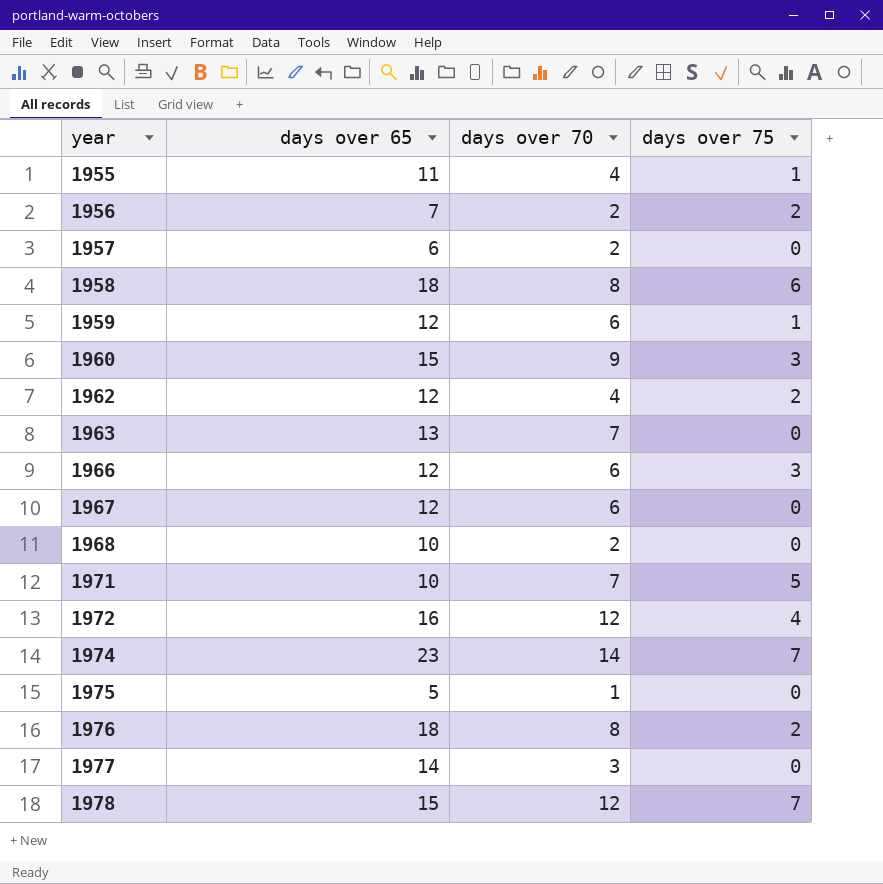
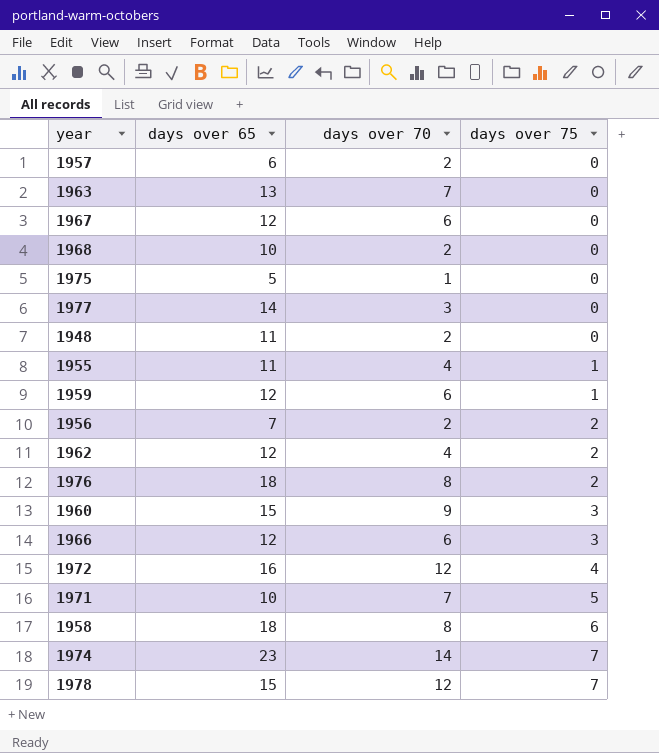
row order: year ascending -> days over 75 ascending
row 1948: none -> 11 | 2 | 0

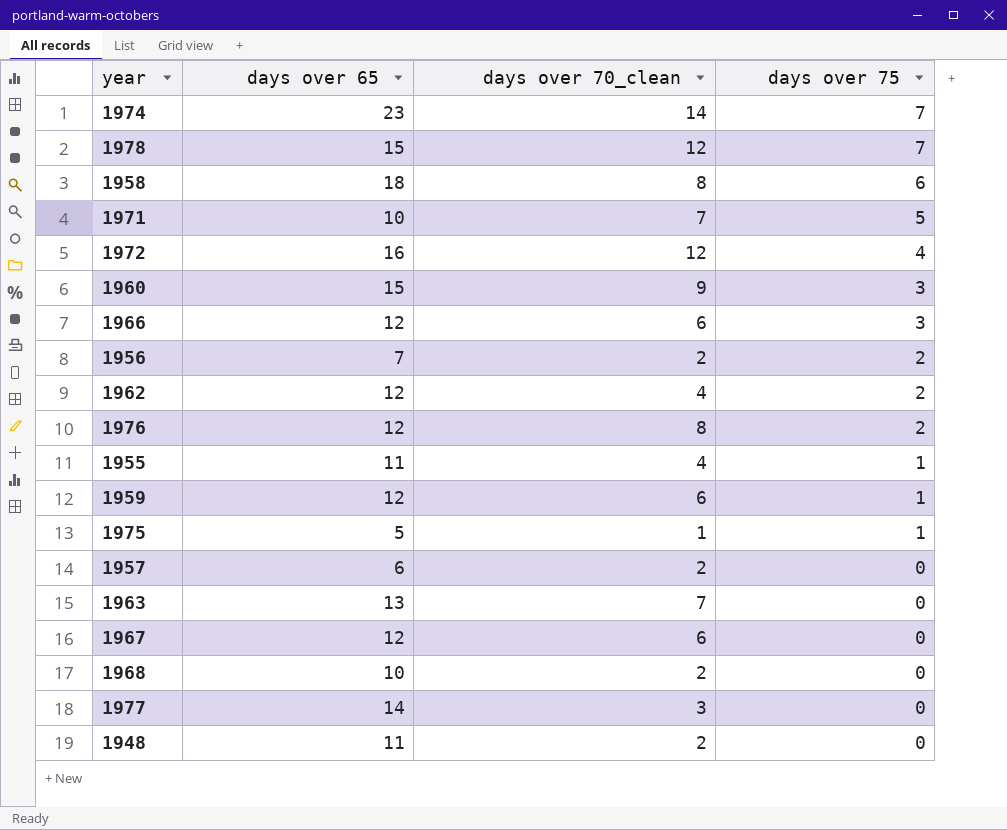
row order: days over 75 ascending -> days over 75 descending
column name: days over 70 -> days over 70_clean
1976 | days over 65: 18 -> 12
1975 | days over 75: 0 -> 1

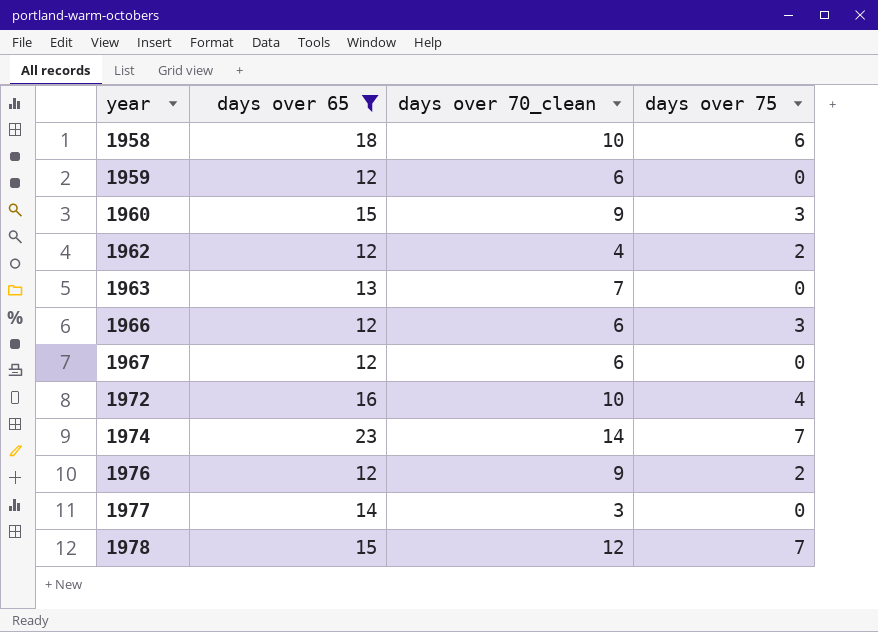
filter: none -> days over 65 >= 12
row order: days over 75 descending -> year ascending
1958 | days over 70_clean: 8 -> 10
1959 | days over 75: 1 -> 0
1972 | days over 70_clean: 12 -> 10
1976 | days over 70_clean: 8 -> 9

